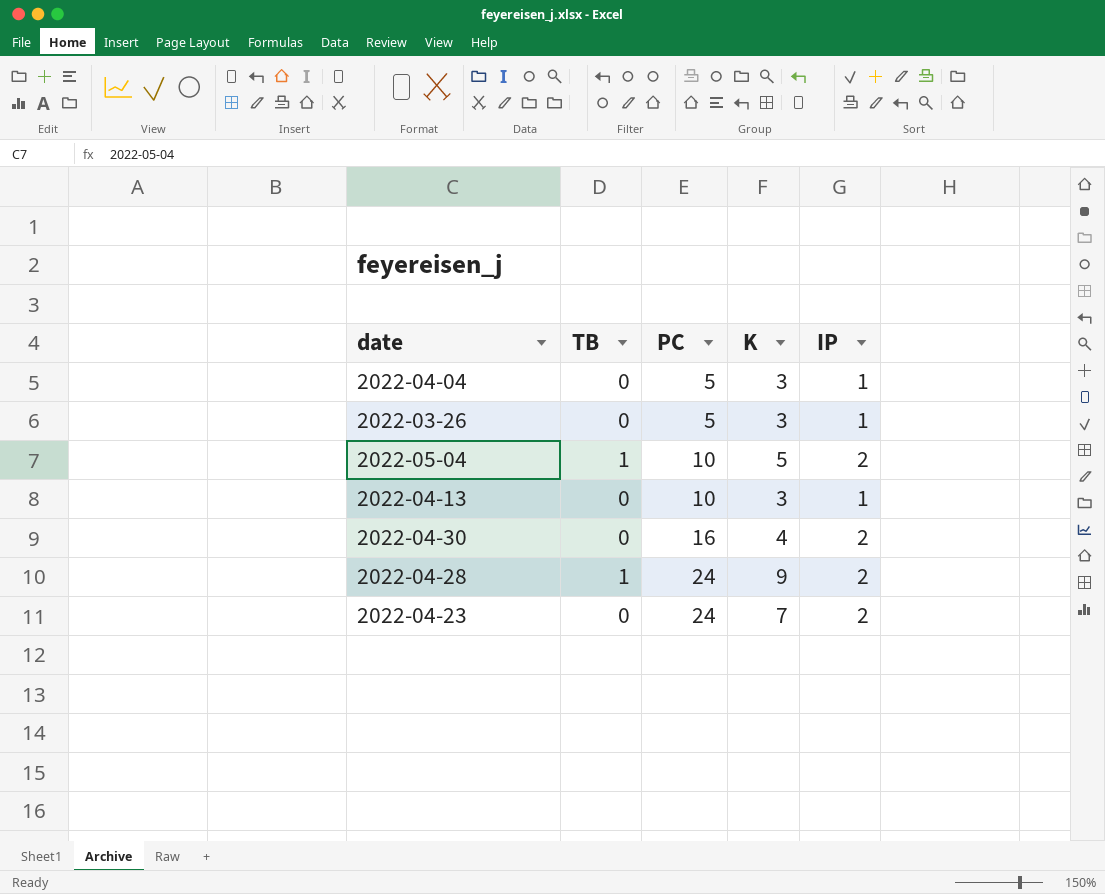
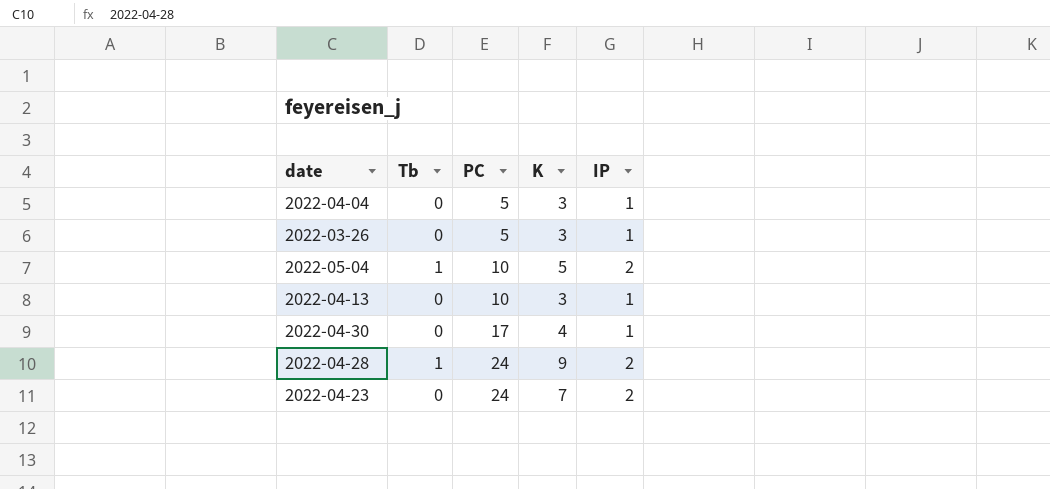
column name: TB -> Tb
2022-04-30 | PC: 16 -> 17
2022-04-30 | IP: 2 -> 1

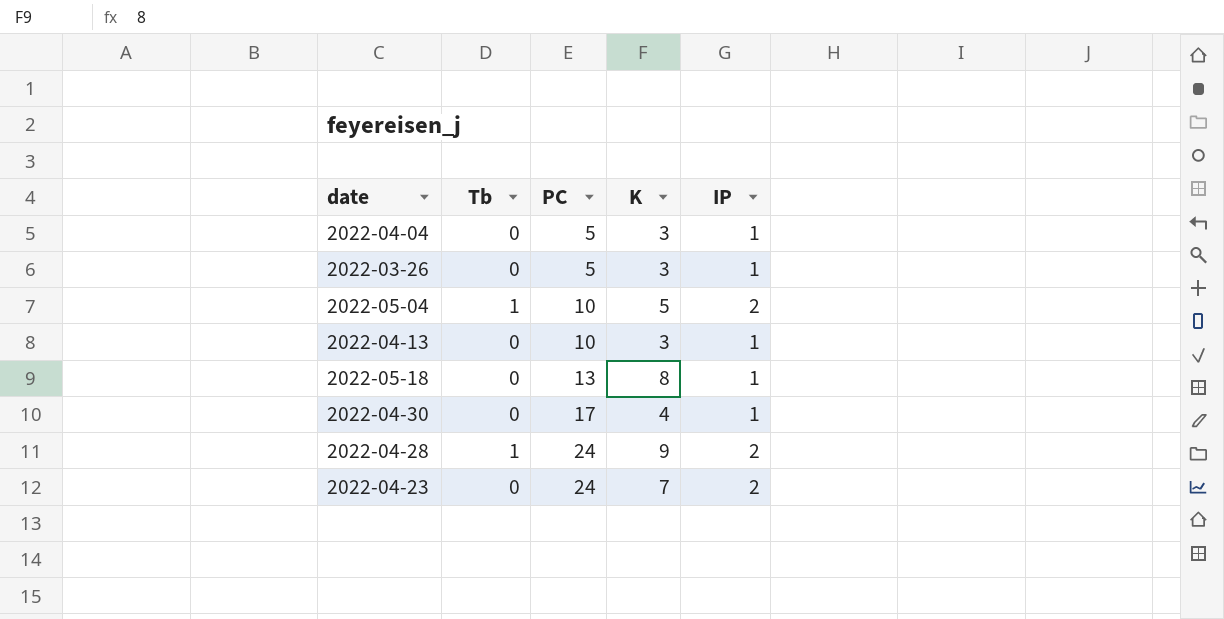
row 2022-05-18: none -> 0 | 13 | 8 | 1

